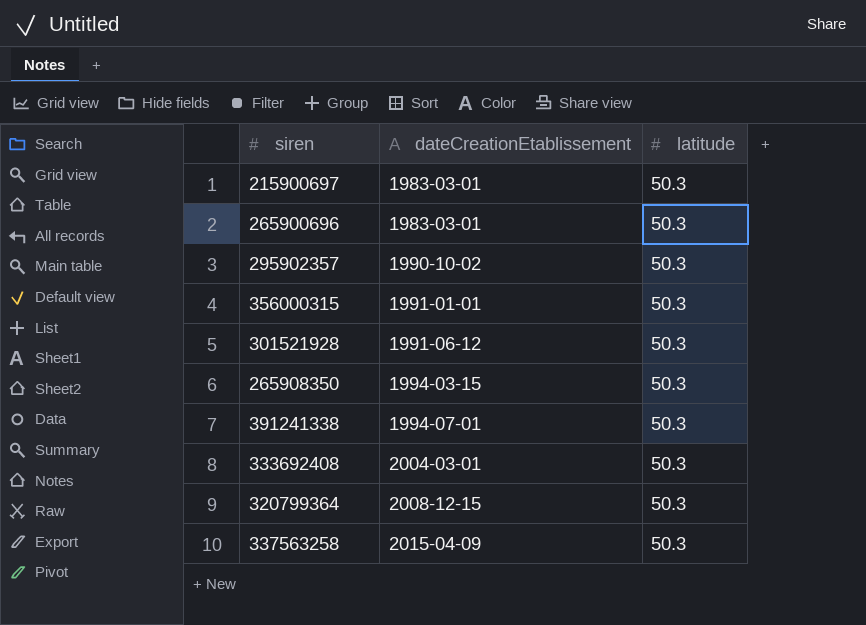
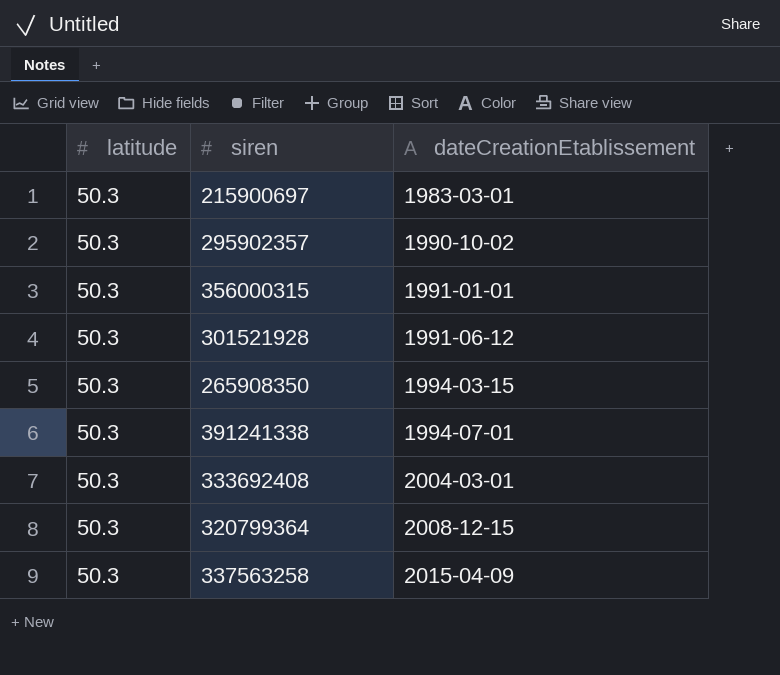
column latitude | position: 3 -> 1
row 265900696: 1983-03-01 | 50.3 -> none

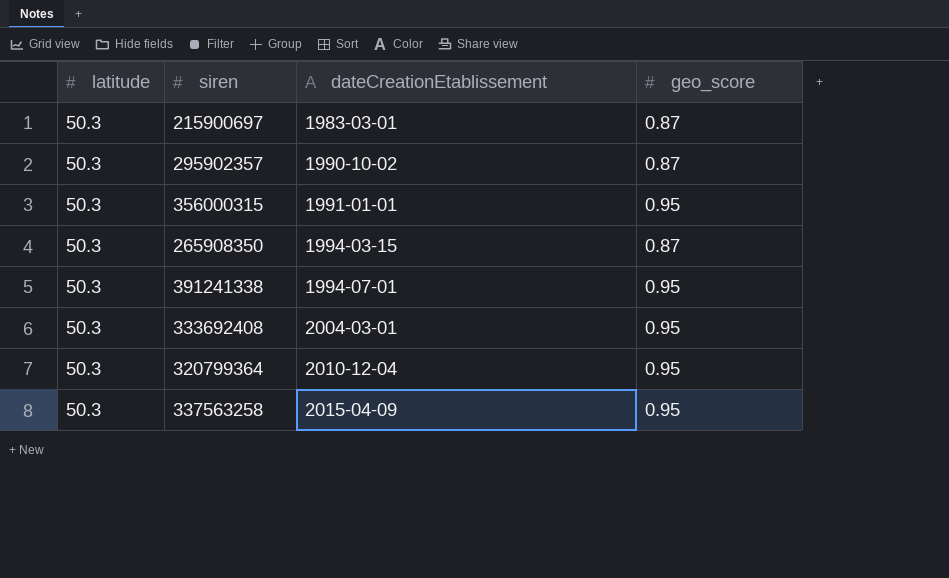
column geo_score | position: none -> 4
row 301521928: 50.3 | 1991-06-12 -> none
320799364 | dateCreationEtablissement: 2008-12-15 -> 2010-12-04

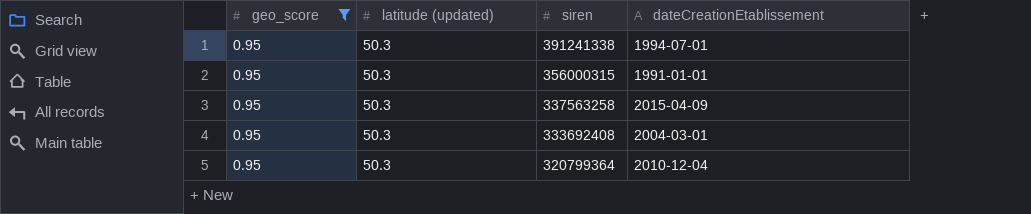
filter: none -> geo_score = 0.95
row order: dateCreationEtablissement ascending -> siren descending
column geo_score | position: 4 -> 1
column name: latitude -> latitude (updated)

